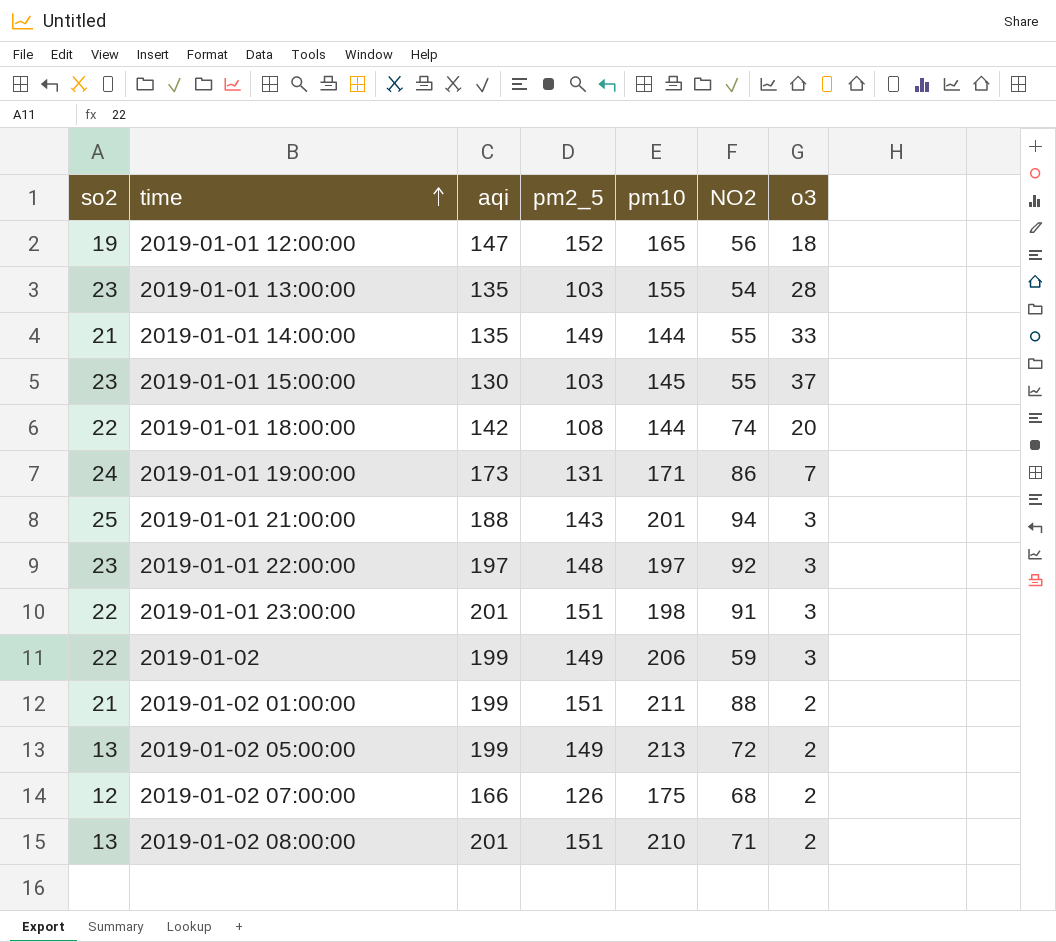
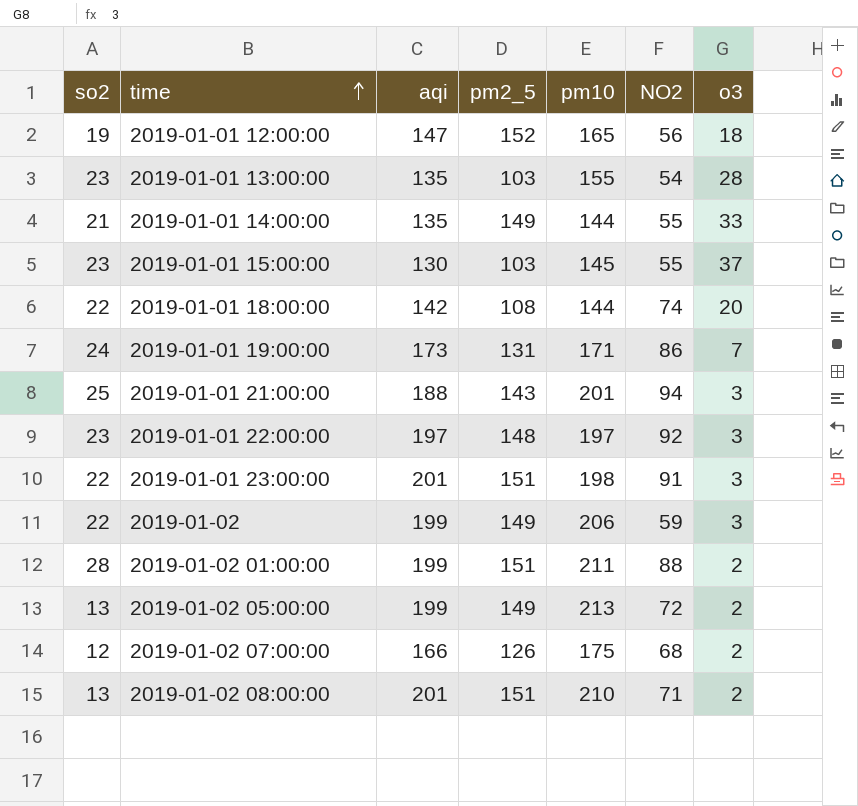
2019-01-02 01:00:00 | so2: 21 -> 28

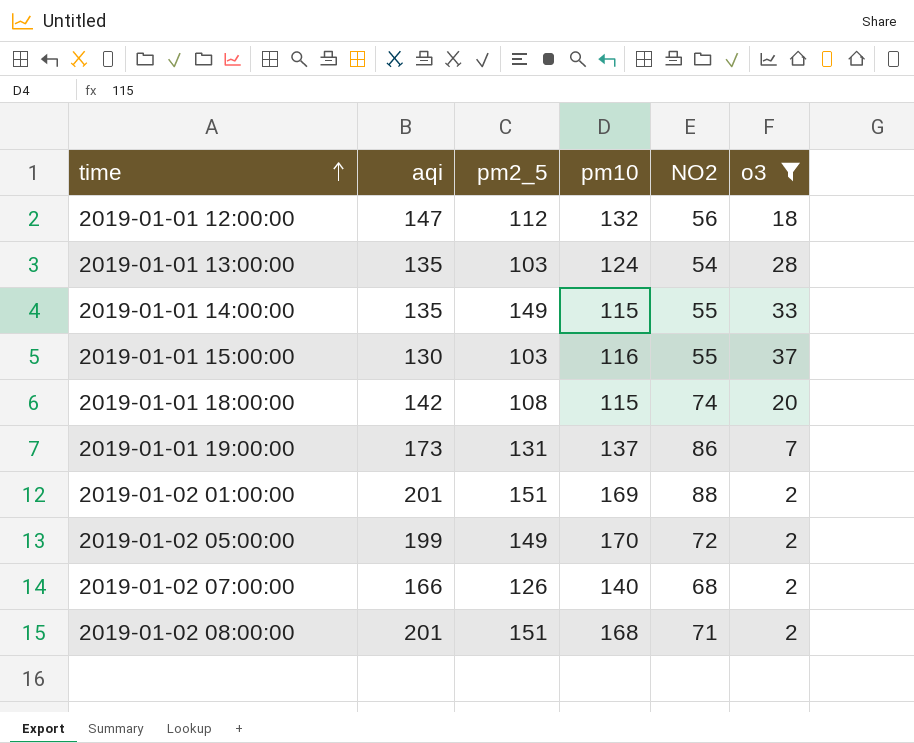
filter: none -> o3 != 3
column so2 | position: 1 -> none
2019-01-01 12:00:00 | pm2_5: 152 -> 112
2019-01-01 12:00:00 | pm10: 165 -> 132
2019-01-01 13:00:00 | pm10: 155 -> 124
2019-01-01 14:00:00 | pm10: 144 -> 115
2019-01-01 15:00:00 | pm10: 145 -> 116
2019-01-01 18:00:00 | pm10: 144 -> 115
2019-01-01 19:00:00 | pm10: 171 -> 137
2019-01-02 01:00:00 | aqi: 199 -> 201
2019-01-02 01:00:00 | pm10: 211 -> 169
2019-01-02 05:00:00 | pm10: 213 -> 170
2019-01-02 07:00:00 | pm10: 175 -> 140
2019-01-02 08:00:00 | pm10: 210 -> 168

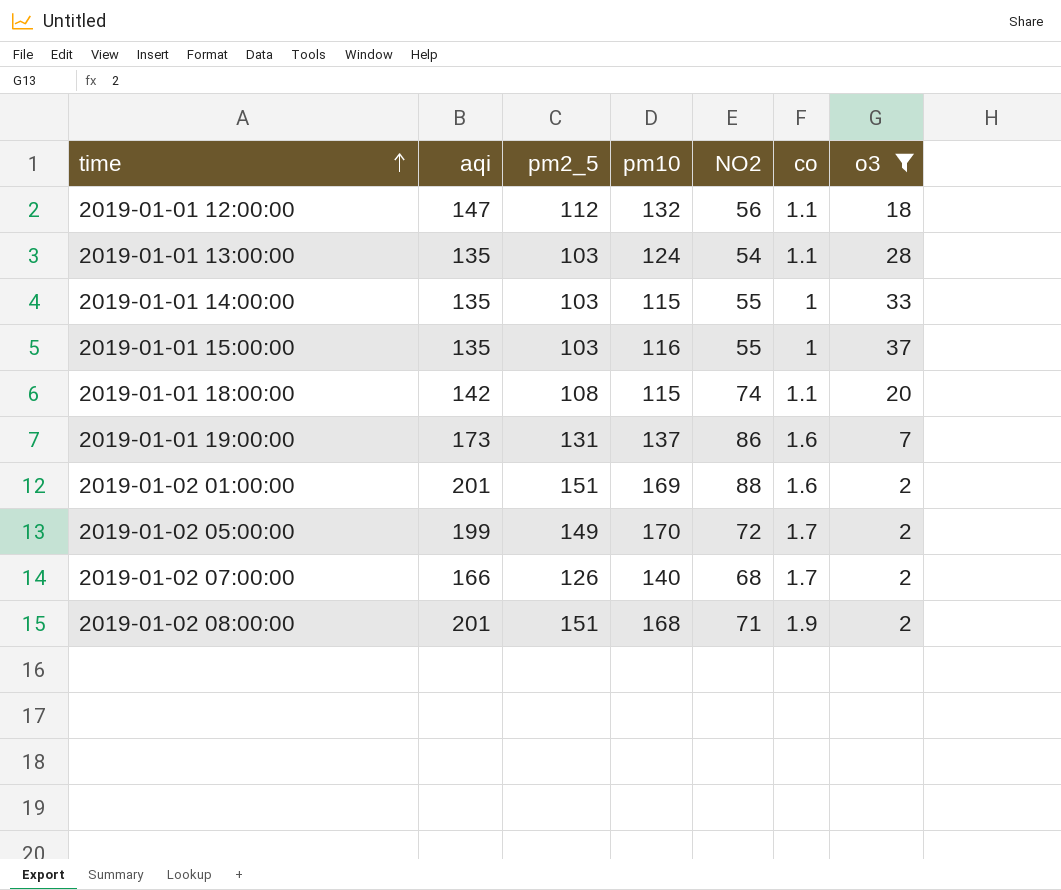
column co | position: none -> 6
2019-01-01 14:00:00 | pm2_5: 149 -> 103
2019-01-01 15:00:00 | aqi: 130 -> 135

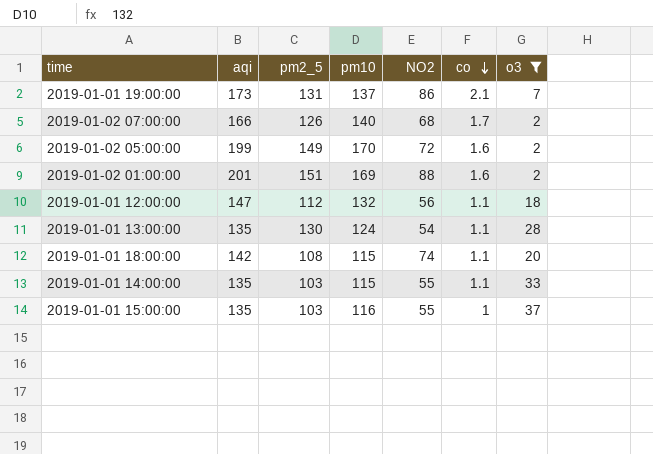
row order: time ascending -> co descending
row 2019-01-02 08:00:00: 201 | 151 | 168 | 71 | 1.9 | 2 -> none
2019-01-01 19:00:00 | co: 1.6 -> 2.1
2019-01-02 05:00:00 | co: 1.7 -> 1.6
2019-01-01 13:00:00 | pm2_5: 103 -> 130
2019-01-01 14:00:00 | co: 1 -> 1.1

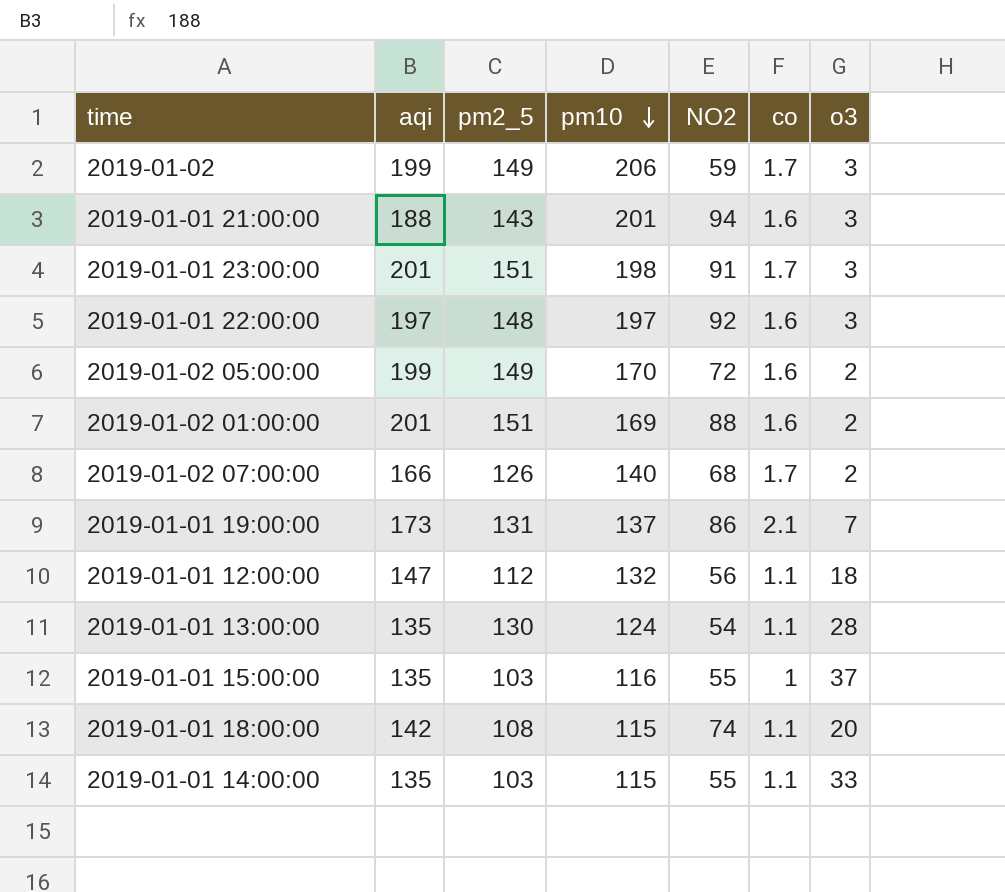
filter: o3 != 3 -> none
row order: co descending -> pm10 descending

